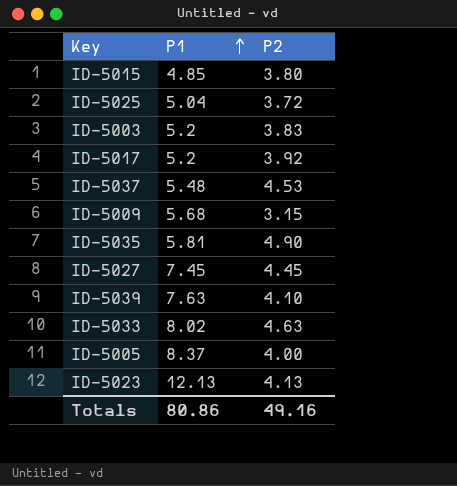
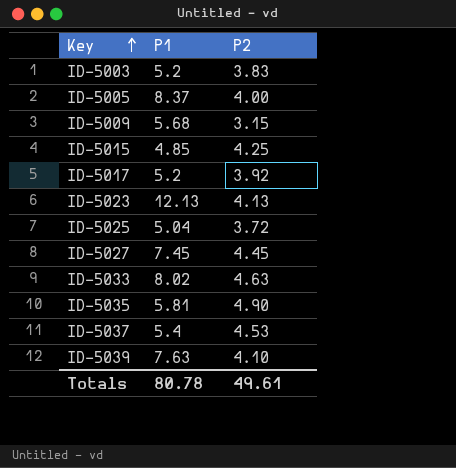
row order: P1 ascending -> Key ascending
ID-5015 | P2: 3.80 -> 4.25
ID-5037 | P1: 5.48 -> 5.4
Totals | P1: 80.86 -> 80.78
Totals | P2: 49.16 -> 49.61

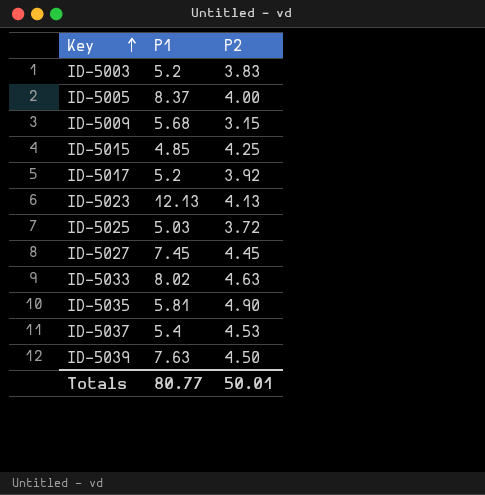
ID-5025 | P1: 5.04 -> 5.03
ID-5039 | P2: 4.10 -> 4.50
Totals | P1: 80.78 -> 80.77
Totals | P2: 49.61 -> 50.01

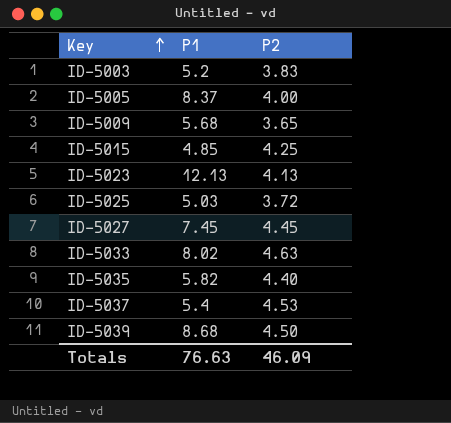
row ID-5017: 5.2 | 3.92 -> none
ID-5009 | P2: 3.15 -> 3.65
ID-5035 | P1: 5.81 -> 5.82
ID-5035 | P2: 4.90 -> 4.40
ID-5039 | P1: 7.63 -> 8.68
Totals | P1: 80.77 -> 76.63
Totals | P2: 50.01 -> 46.09

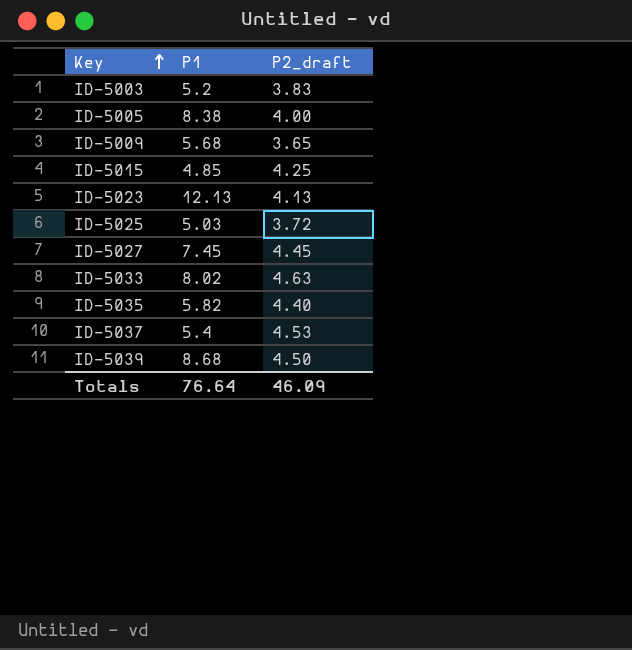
column name: P2 -> P2_draft
ID-5005 | P1: 8.37 -> 8.38
Totals | P1: 76.63 -> 76.64

